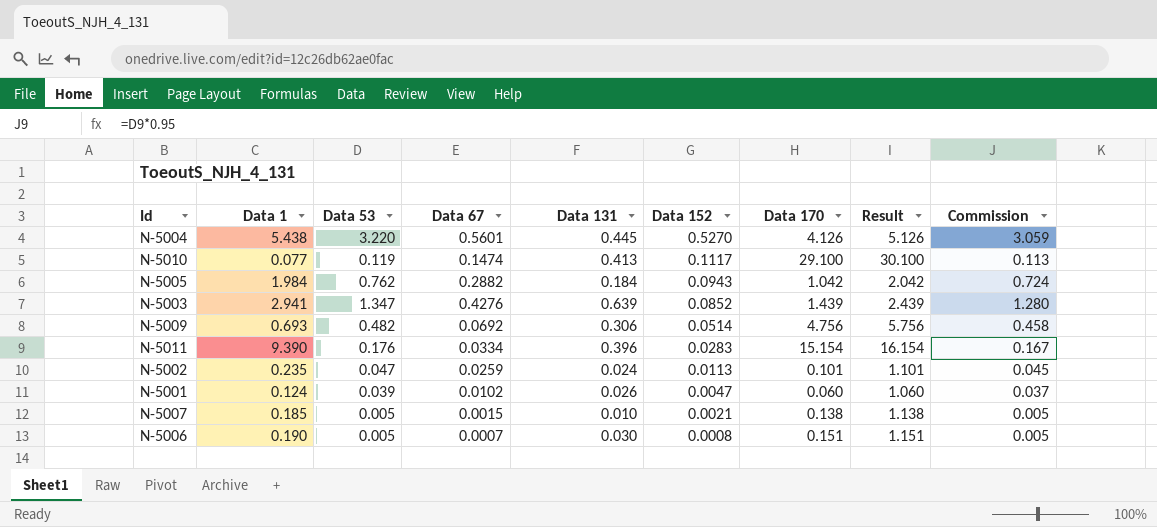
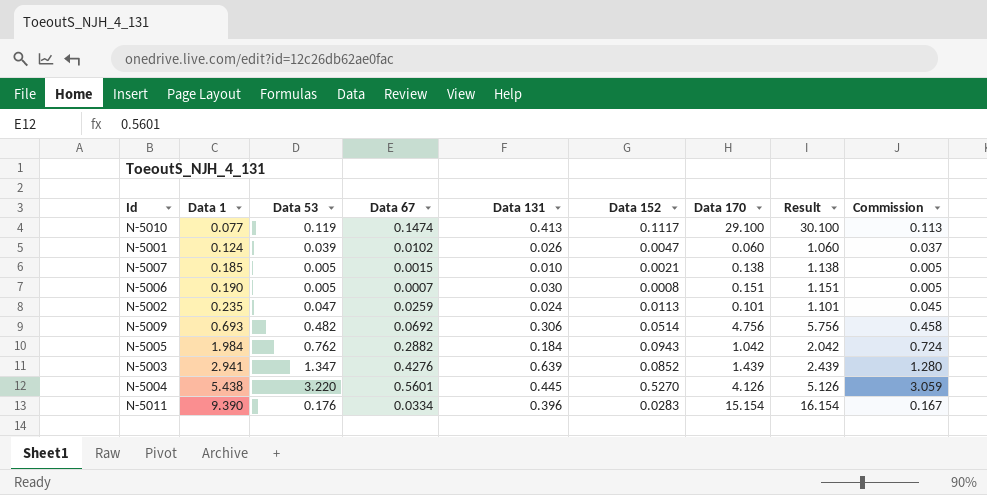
row order: Data 152 descending -> Data 1 ascending

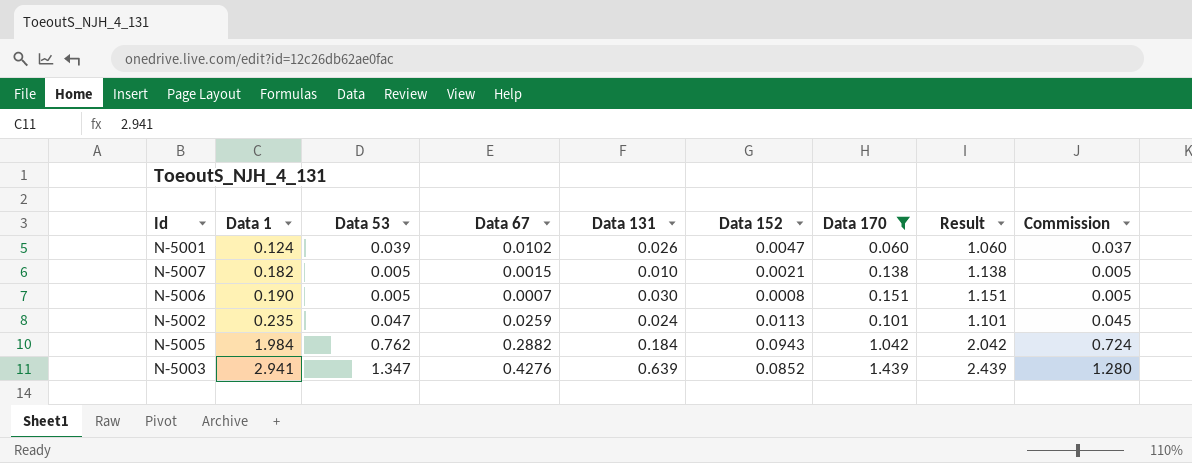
filter: none -> Data 170 <= 1.439
N-5007 | Data 1: 0.185 -> 0.182

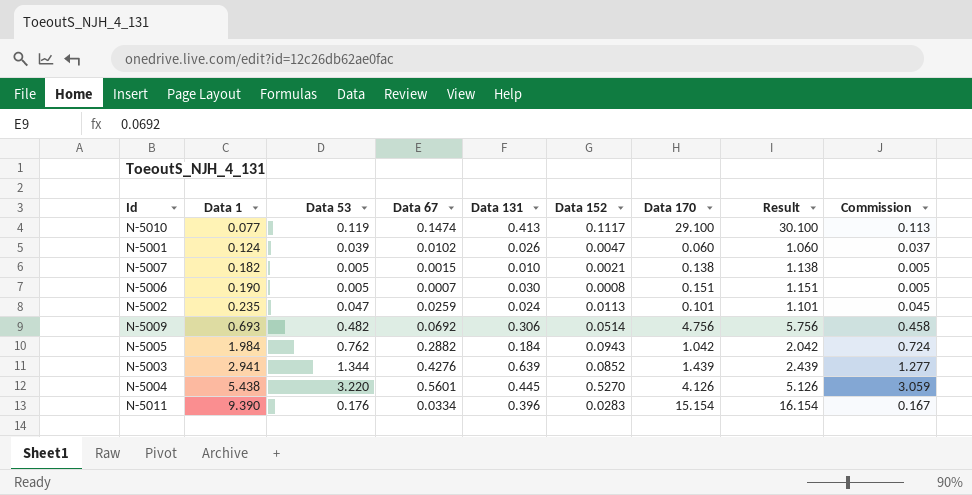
filter: Data 170 <= 1.439 -> none
N-5003 | Data 53: 1.347 -> 1.344
N-5003 | Commission: 1.280 -> 1.277

